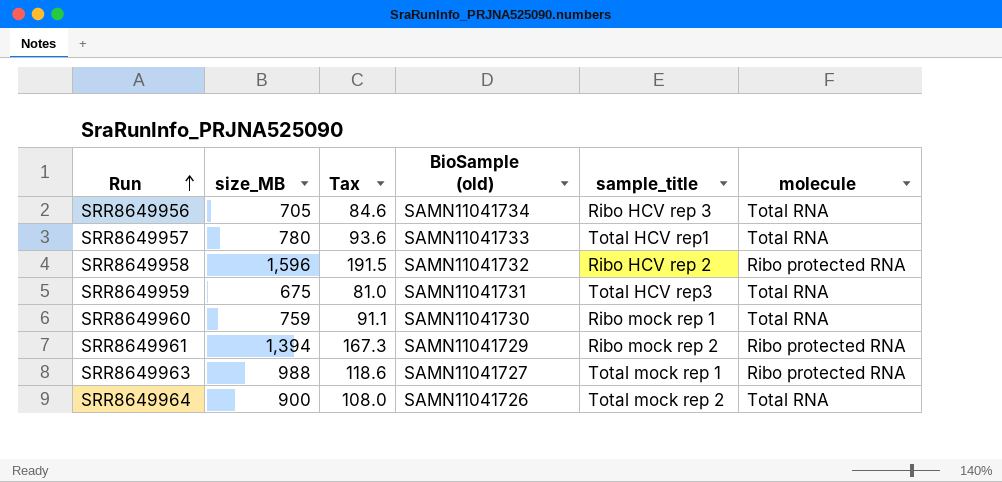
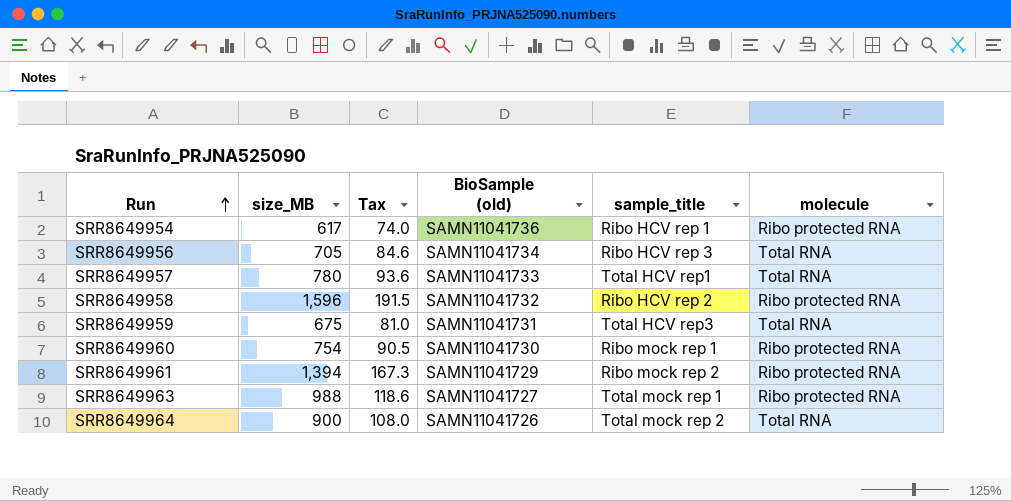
row SRR8649954: none -> 617 | 74.0 | SAMN11041736 | Ribo HCV rep 1 | Ribo protected RNA
SRR8649960 | size_MB: 759 -> 754
SRR8649960 | Tax: 91.1 -> 90.5
SRR8649960 | molecule: Total RNA -> Ribo protected RNA

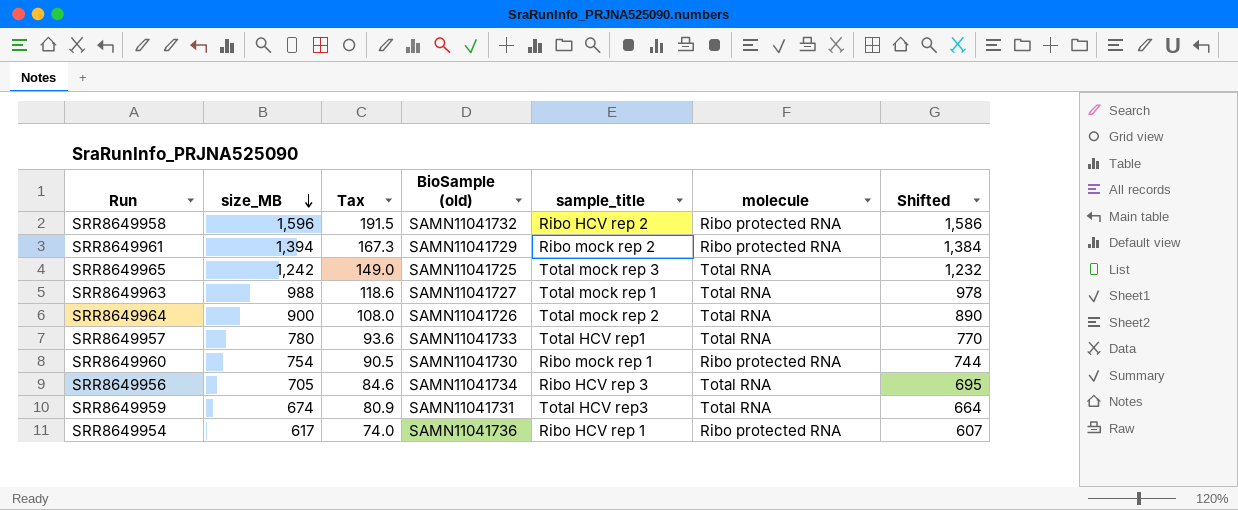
row order: Run ascending -> size_MB descending
column Shifted | formula: none -> [size_MB] - 10
row SRR8649965: none -> 1,242 | 149.0 | SAMN11041725 | Total mock rep 3 | Total RNA | 1,232
SRR8649963 | molecule: Ribo protected RNA -> Total RNA
SRR8649959 | size_MB: 675 -> 674
SRR8649959 | Tax: 81.0 -> 80.9

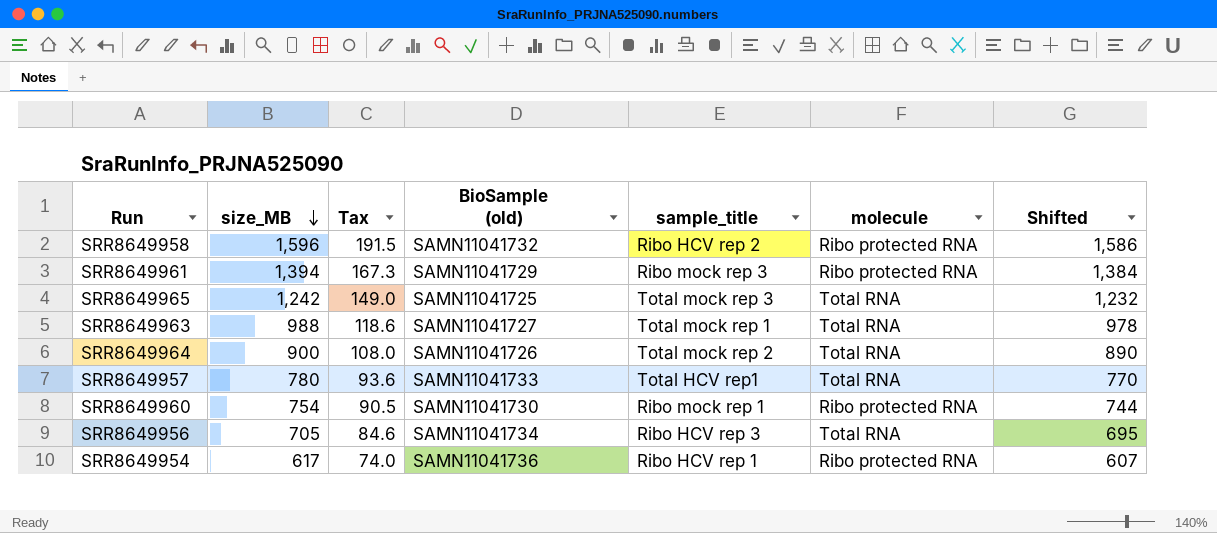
row SRR8649959: 674 | 80.9 | SAMN11041731 | Total HCV rep3 | Total RNA | 664 -> none
SRR8649961 | sample_title: Ribo mock rep 2 -> Ribo mock rep 3

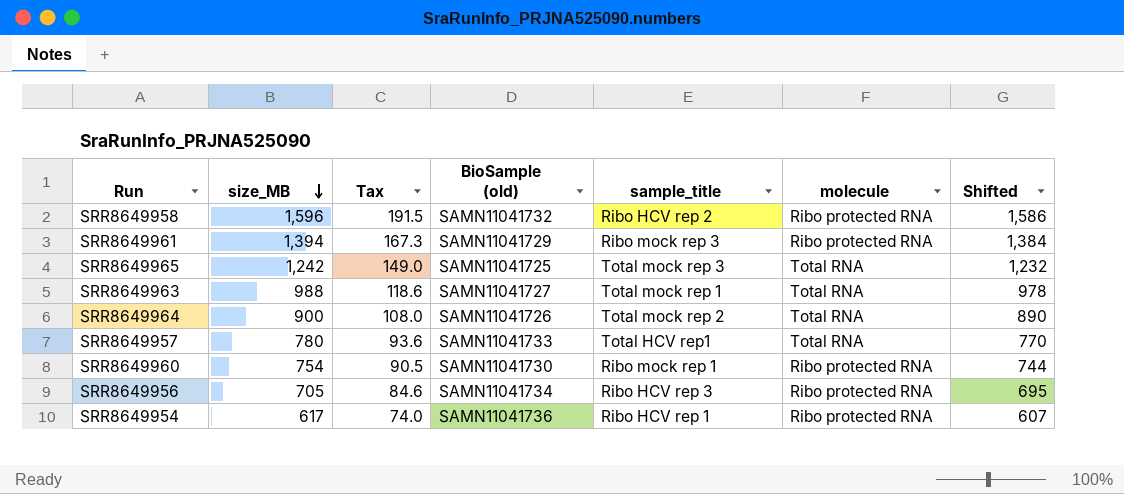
SRR8649956 | molecule: Total RNA -> Ribo protected RNA

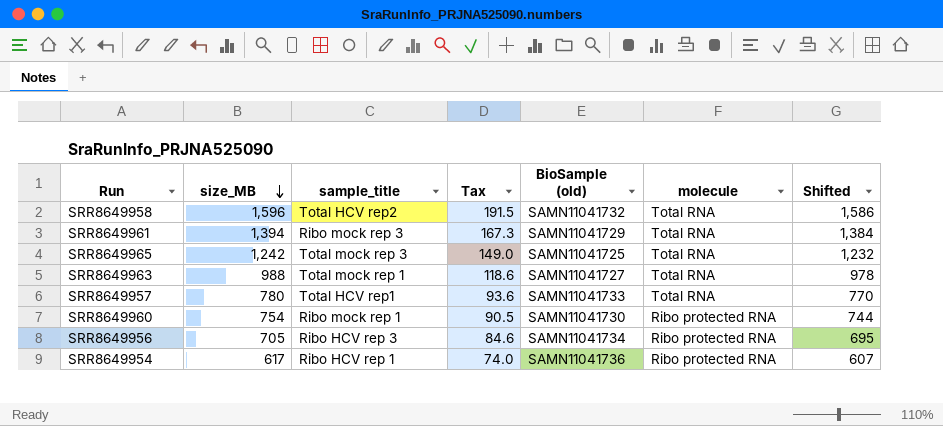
column sample_title | position: 5 -> 3
row SRR8649964: 900 | 108.0 | SAMN11041726 | Total mock rep 2 | Total RNA | 890 -> none
SRR8649958 | sample_title: Ribo HCV rep 2 -> Total HCV rep2
SRR8649958 | molecule: Ribo protected RNA -> Total RNA
SRR8649961 | molecule: Ribo protected RNA -> Total RNA

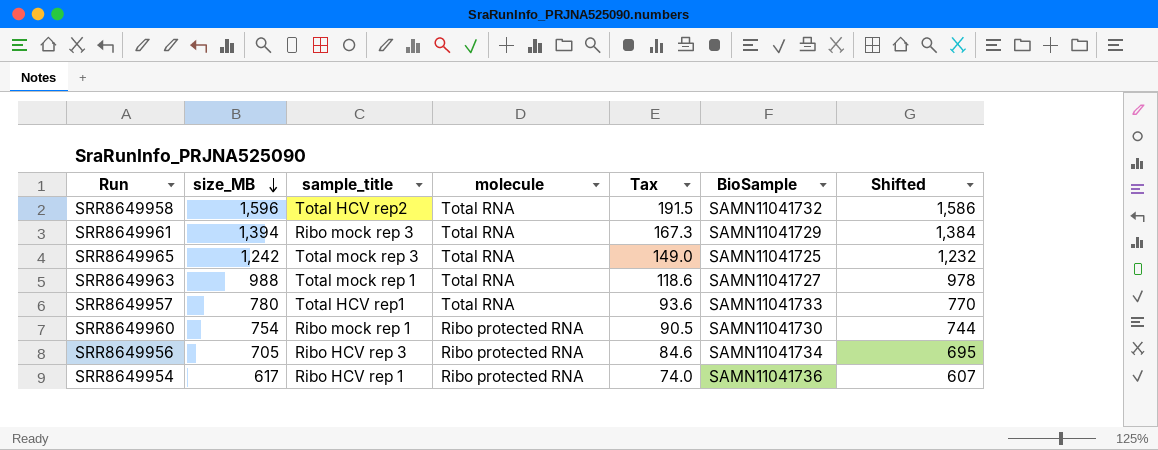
column molecule | position: 6 -> 4
column name: BioSample (old) -> BioSample

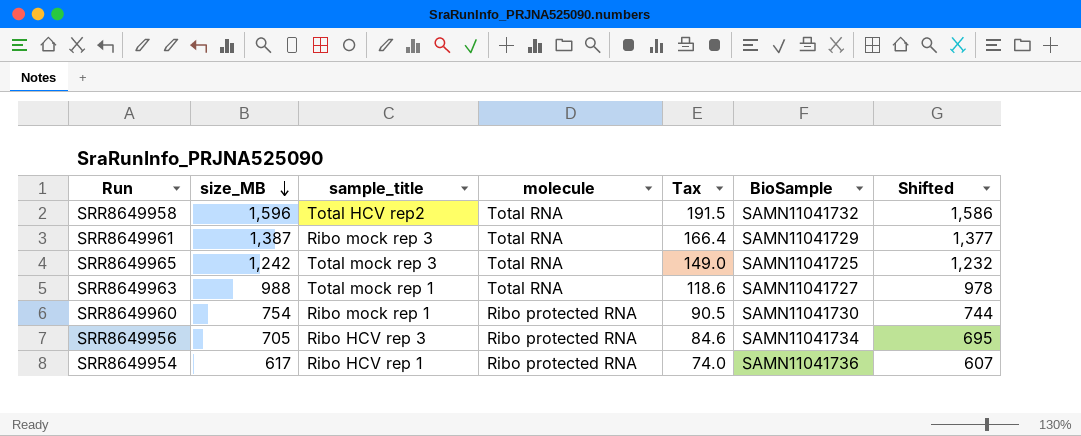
row SRR8649957: 780 | Total HCV rep1 | Total RNA | 93.6 | SAMN11041733 | 770 -> none
SRR8649961 | size_MB: 1,394 -> 1,387
SRR8649961 | Tax: 167.3 -> 166.4
SRR8649961 | Shifted: 1,384 -> 1,377

